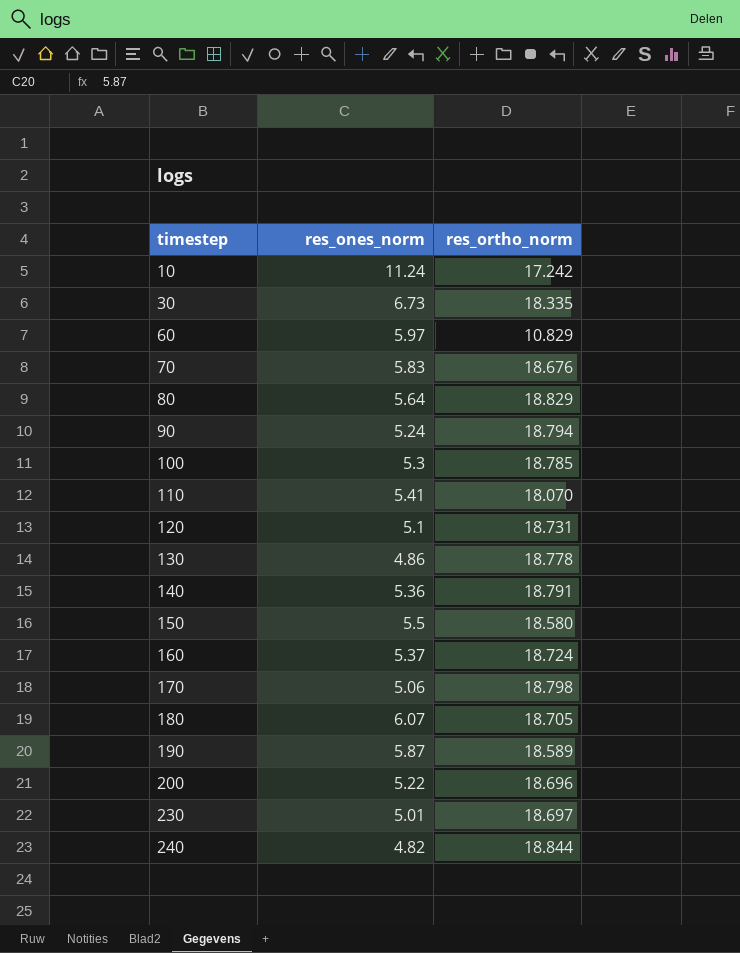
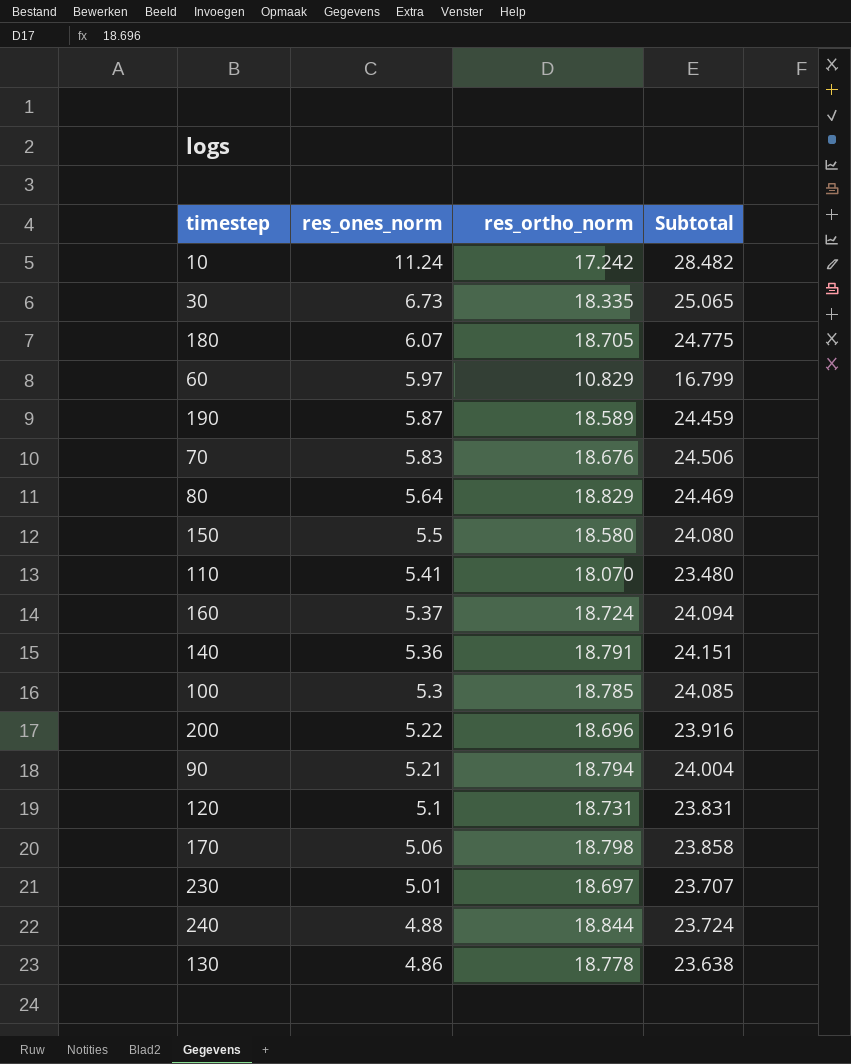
row order: timestep ascending -> res_ones_norm descending
column Subtotal | formula: none -> [res_ones_norm] + [res_ortho_norm]
90 | res_ones_norm: 5.24 -> 5.21
240 | res_ones_norm: 4.82 -> 4.88

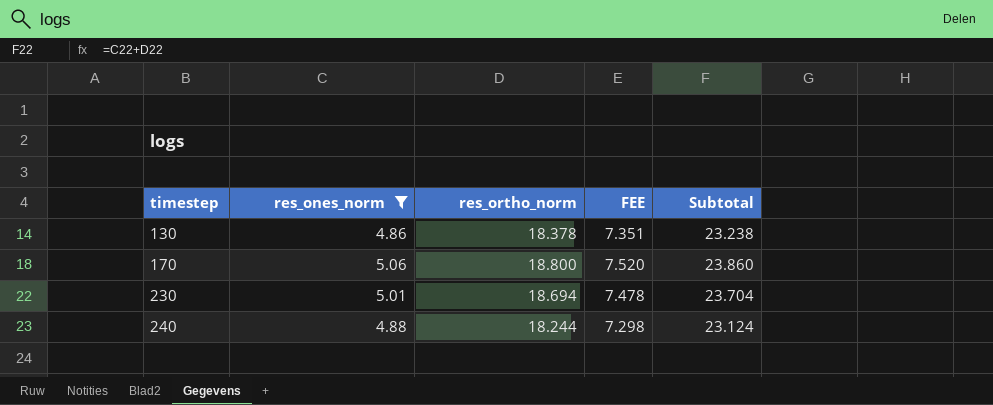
filter: none -> res_ones_norm <= 5.06
row order: res_ones_norm descending -> timestep ascending
column FEE | formula: none -> [res_ortho_norm] * 0.4
130 | res_ortho_norm: 18.778 -> 18.378
130 | Subtotal: 23.638 -> 23.238
170 | res_ortho_norm: 18.798 -> 18.800
170 | Subtotal: 23.858 -> 23.860
230 | res_ortho_norm: 18.697 -> 18.694
230 | Subtotal: 23.707 -> 23.704
240 | res_ortho_norm: 18.844 -> 18.244
240 | Subtotal: 23.724 -> 23.124

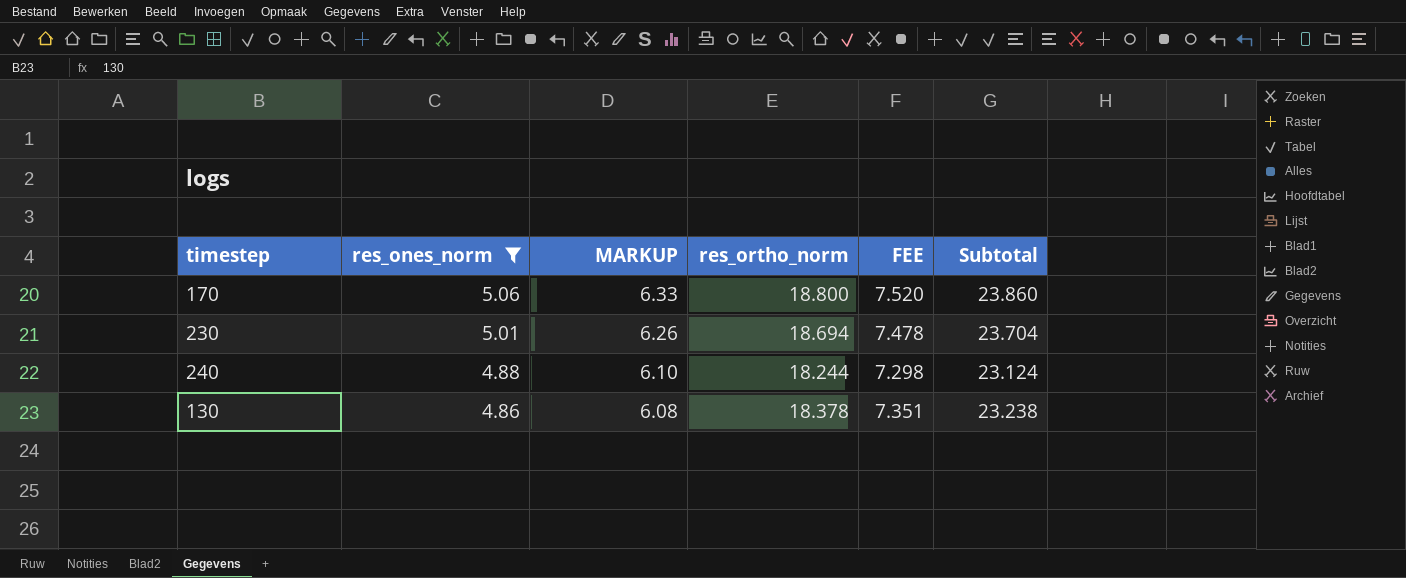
row order: timestep ascending -> res_ones_norm descending
column MARKUP | formula: none -> [res_ones_norm] * 1.25

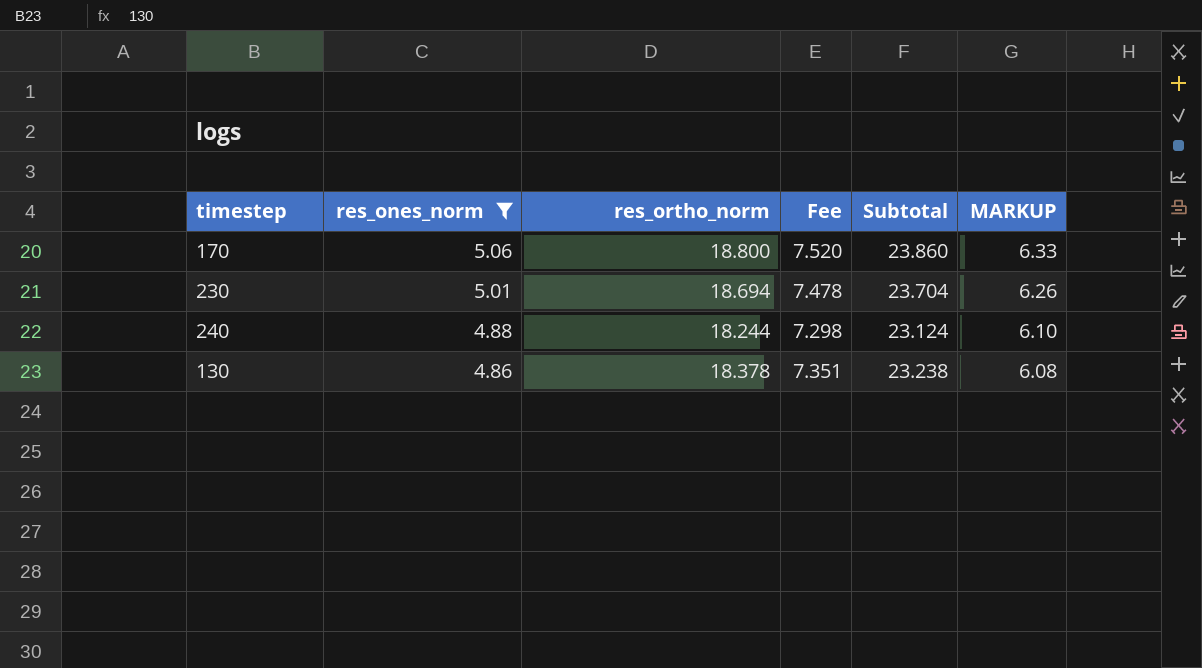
column name: FEE -> Fee
column MARKUP | position: 3 -> 6

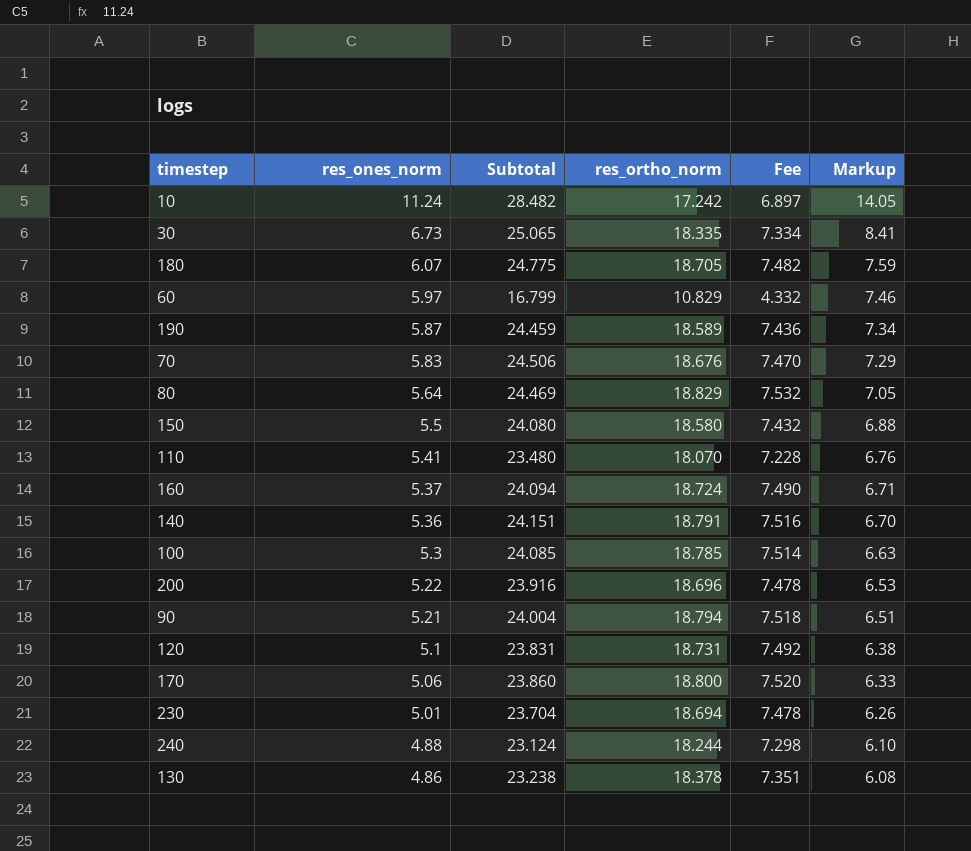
filter: res_ones_norm <= 5.06 -> none
column Subtotal | position: 5 -> 3
column name: MARKUP -> Markup

